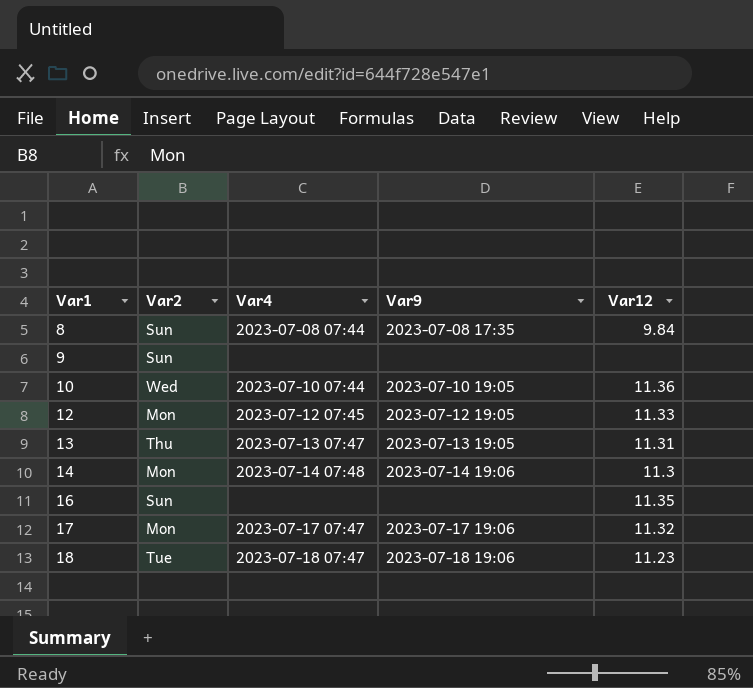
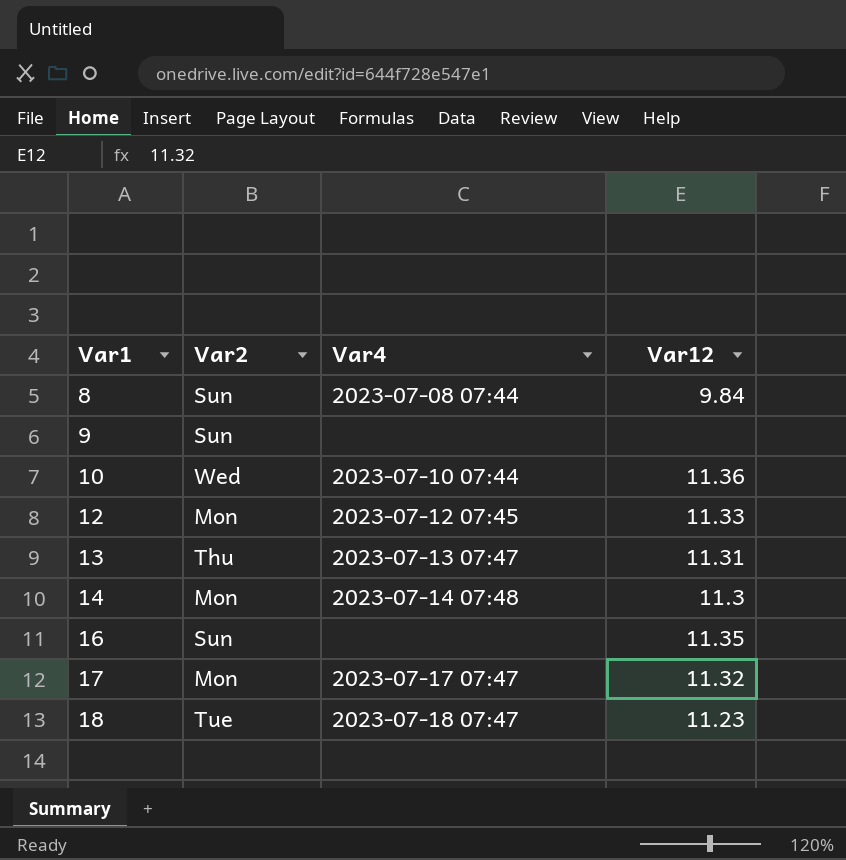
column Var9 | position: 4 -> none

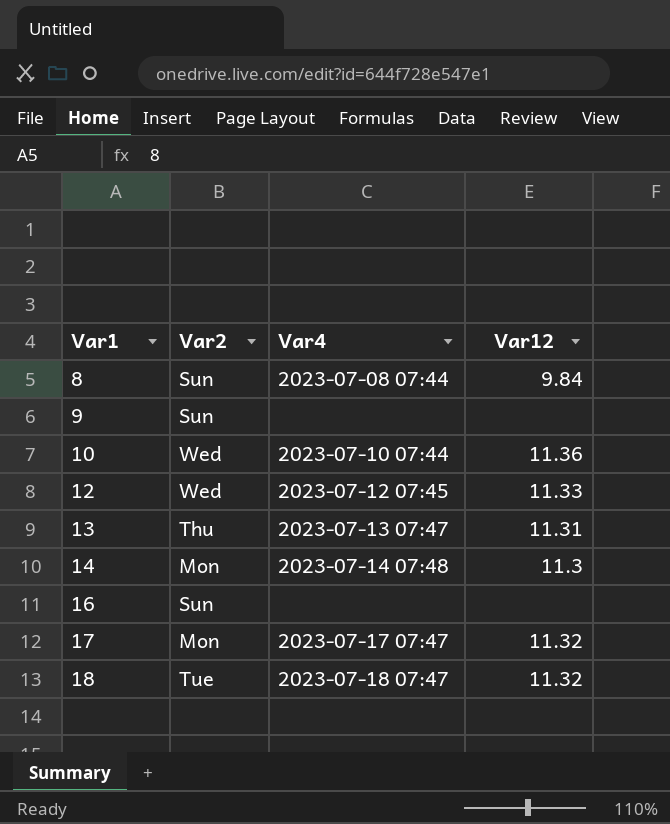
12 | Var2: Mon -> Wed
16 | Var12: 11.35 -> none
18 | Var12: 11.23 -> 11.32

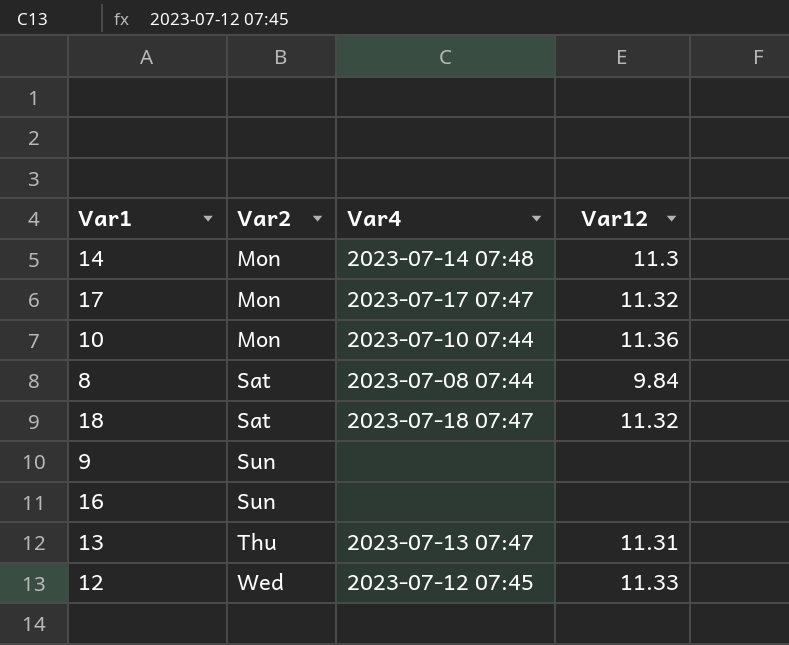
row order: Var1 ascending -> Var2 ascending
10 | Var2: Wed -> Mon
8 | Var2: Sun -> Sat
18 | Var2: Tue -> Sat

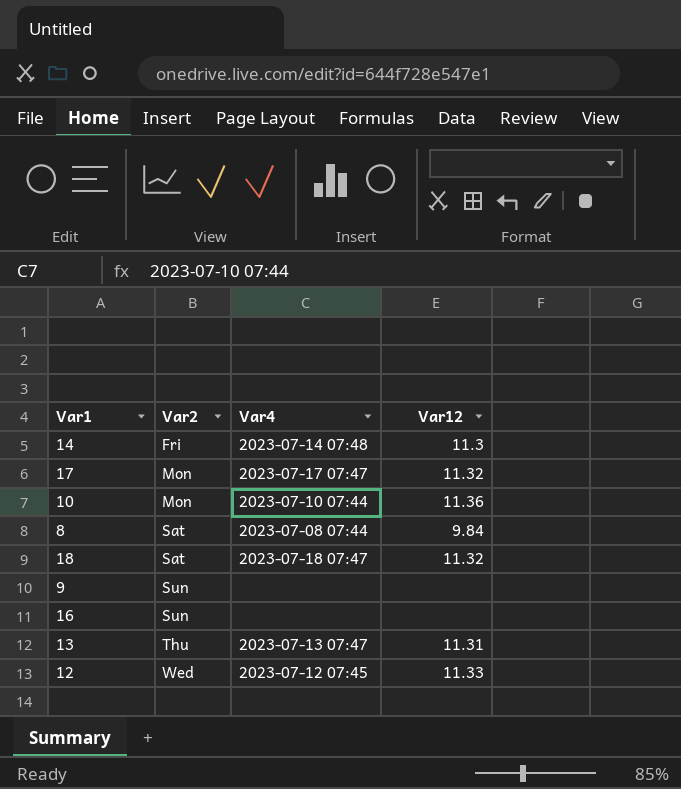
14 | Var2: Mon -> Fri

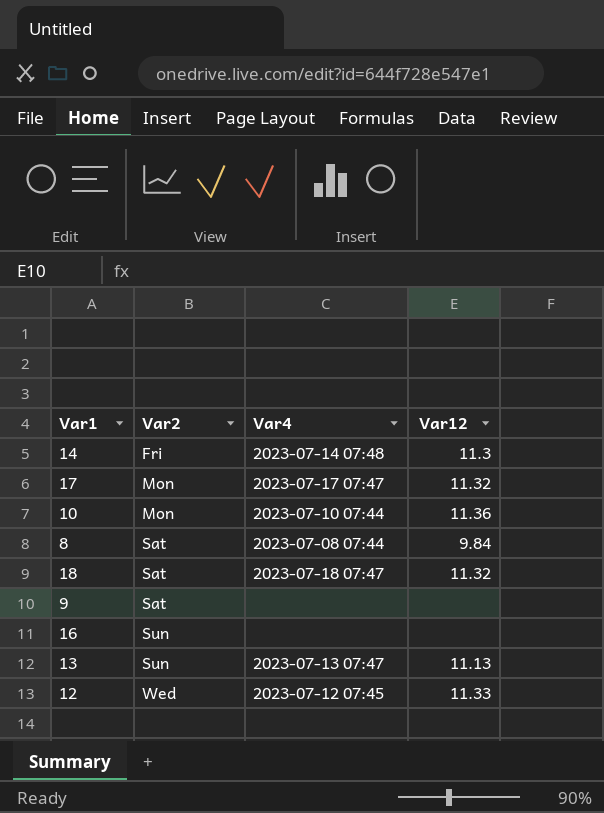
9 | Var2: Sun -> Sat
13 | Var2: Thu -> Sun
13 | Var12: 11.31 -> 11.13

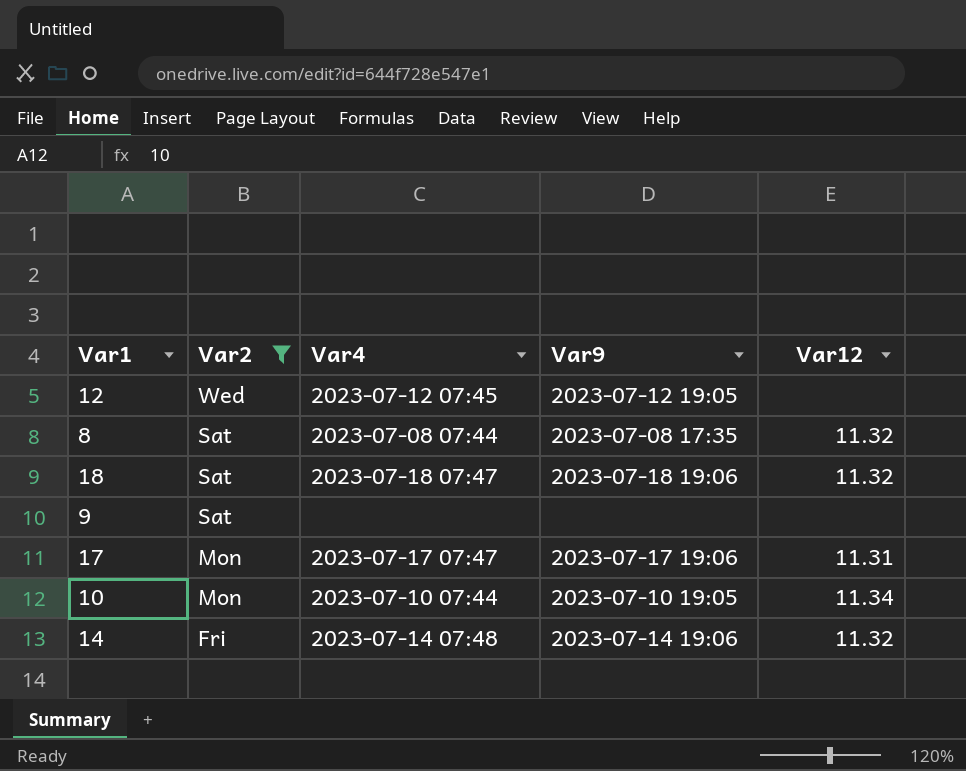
filter: none -> Var2 != Sun
row order: Var2 ascending -> Var2 descending
column Var9 | position: none -> 4
12 | Var12: 11.33 -> none
8 | Var12: 9.84 -> 11.32
17 | Var12: 11.32 -> 11.31
10 | Var12: 11.36 -> 11.34
14 | Var12: 11.3 -> 11.32

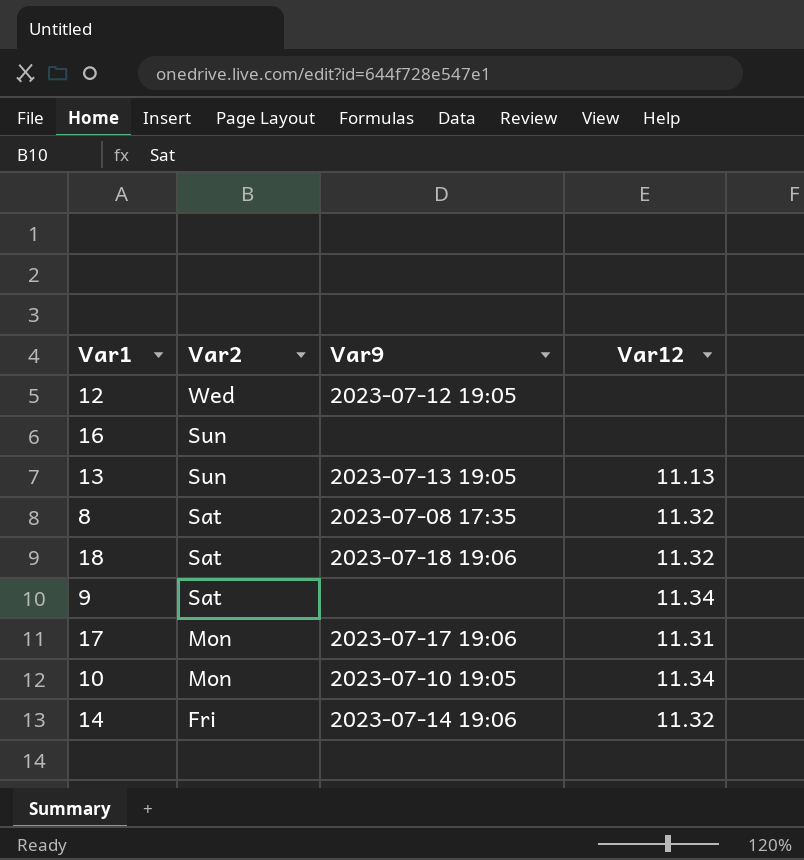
filter: Var2 != Sun -> none
column Var4 | position: 3 -> none
9 | Var12: none -> 11.34

